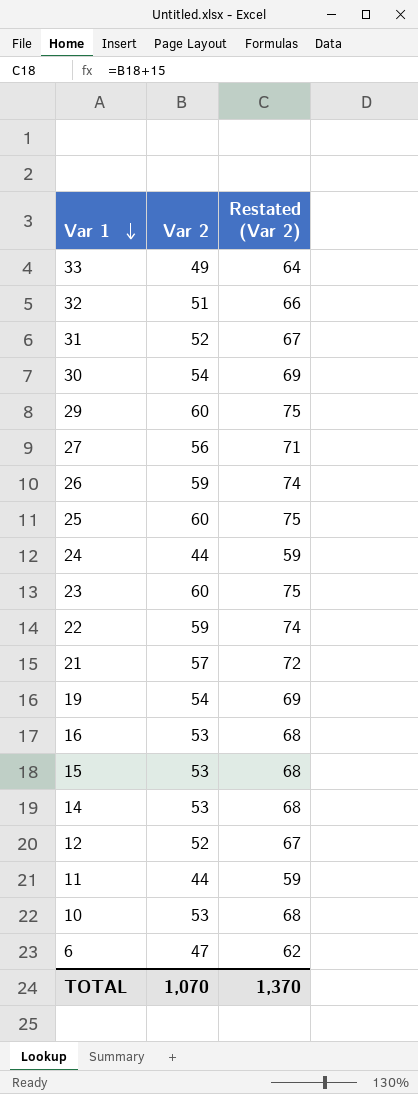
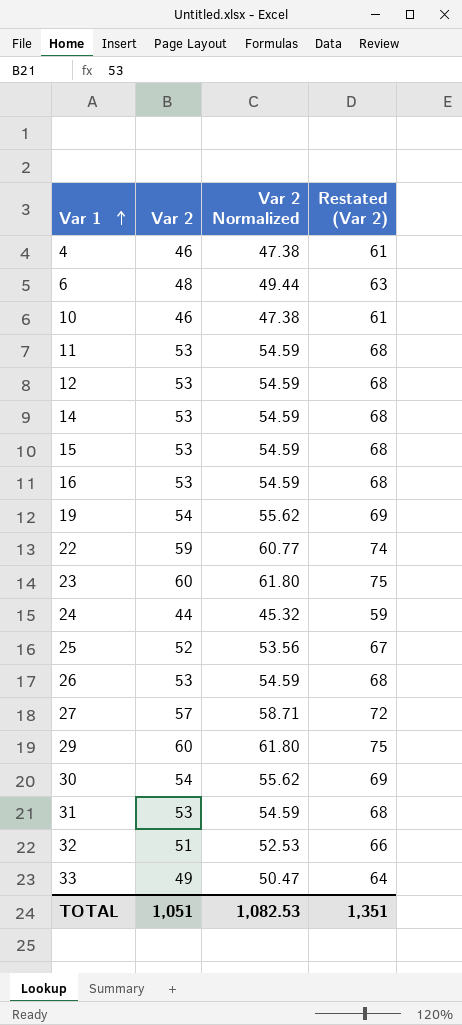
row order: Var 1 descending -> Var 1 ascending
column Var 2 Normalized | formula: none -> [Var 2] * 1.03
row 21: 57 | 72 -> none
row 4: none -> 46 | 47.38 | 61
6 | Var 2: 47 -> 48
6 | Restated (Var 2): 62 -> 63
10 | Var 2: 53 -> 46
10 | Restated (Var 2): 68 -> 61
11 | Var 2: 44 -> 53
11 | Restated (Var 2): 59 -> 68
12 | Var 2: 52 -> 53
12 | Restated (Var 2): 67 -> 68
25 | Var 2: 60 -> 52
25 | Restated (Var 2): 75 -> 67
26 | Var 2: 59 -> 53
26 | Restated (Var 2): 74 -> 68
27 | Var 2: 56 -> 57
27 | Restated (Var 2): 71 -> 72
31 | Var 2: 52 -> 53
31 | Restated (Var 2): 67 -> 68
TOTAL | Var 2: 1,070 -> 1,051
TOTAL | Restated (Var 2): 1,370 -> 1,351

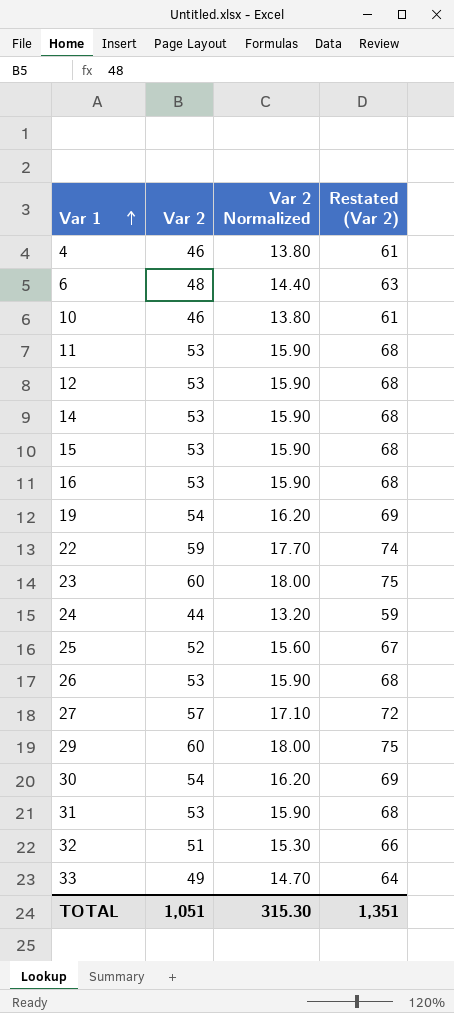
column Var 2 Normalized | formula: [Var 2] * 1.03 -> [Var 2] * 0.3
TOTAL | Var 2 Normalized: 1,082.53 -> 315.30

